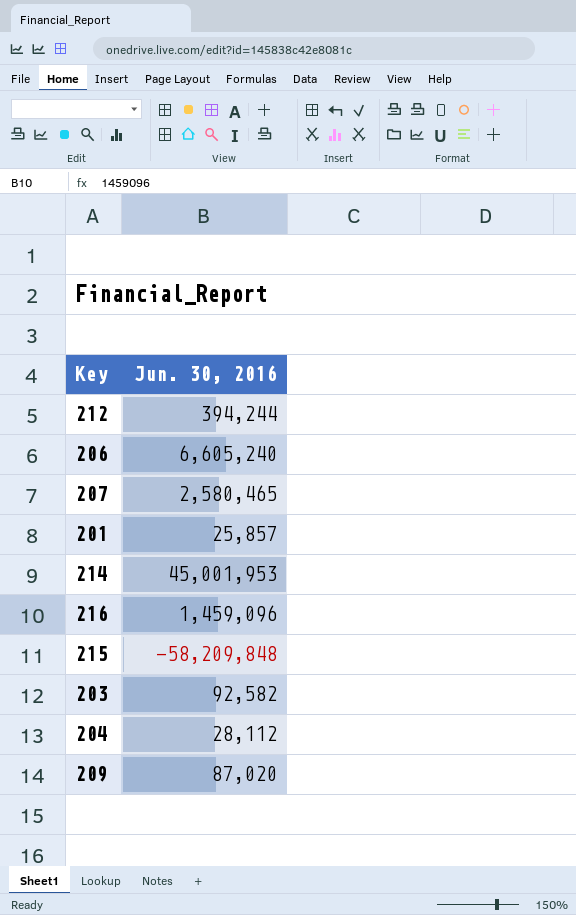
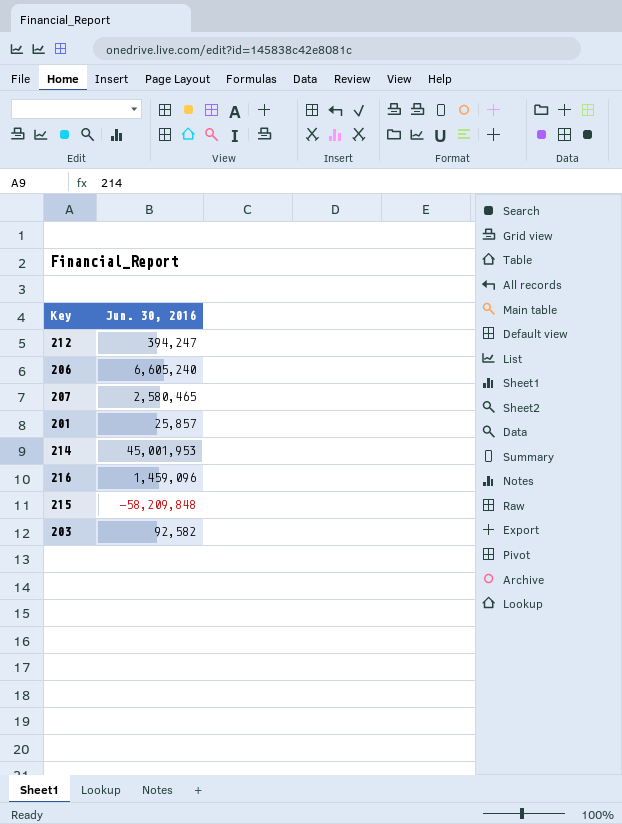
row 204: 28,112 -> none
row 209: 87,020 -> none
212 | Jun. 30, 2016: 394,244 -> 394,247

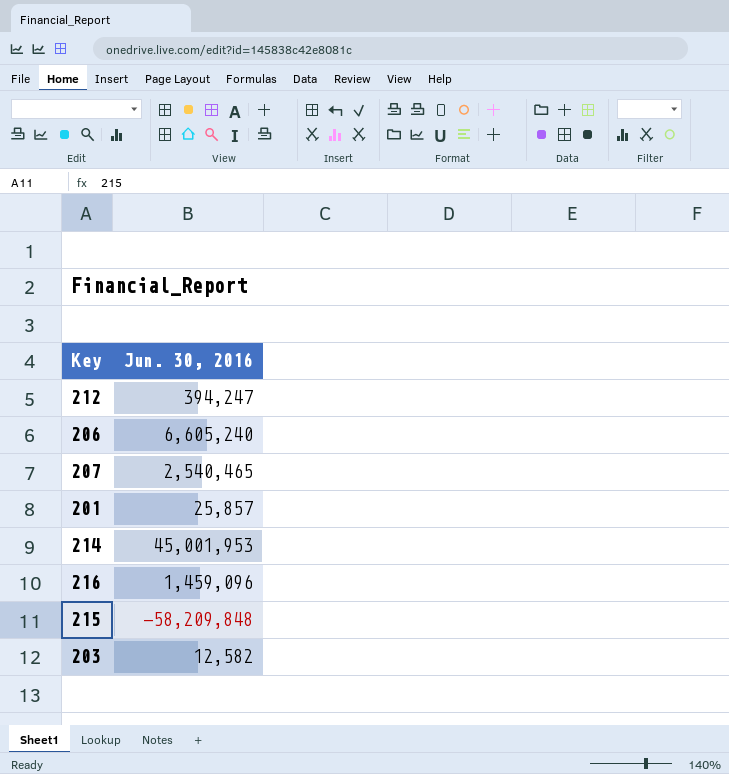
207 | Jun. 30, 2016: 2,580,465 -> 2,540,465
203 | Jun. 30, 2016: 92,582 -> 12,582

